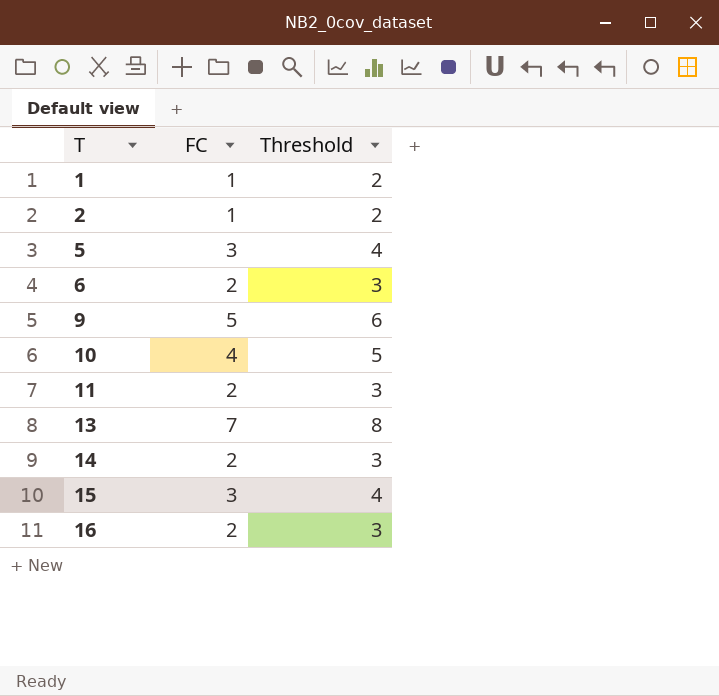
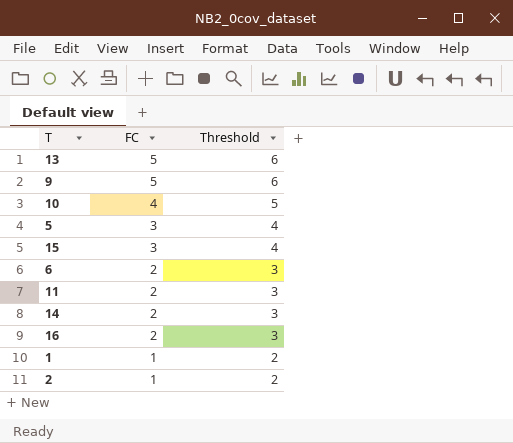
row order: T ascending -> FC descending
13 | FC: 7 -> 5
13 | Threshold: 8 -> 6

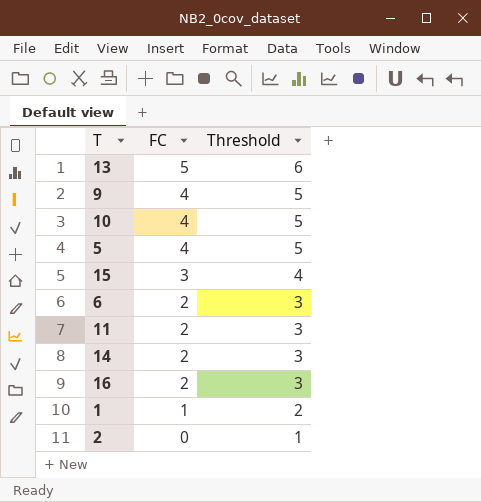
9 | FC: 5 -> 4
9 | Threshold: 6 -> 5
5 | FC: 3 -> 4
5 | Threshold: 4 -> 5
2 | FC: 1 -> 0
2 | Threshold: 2 -> 1

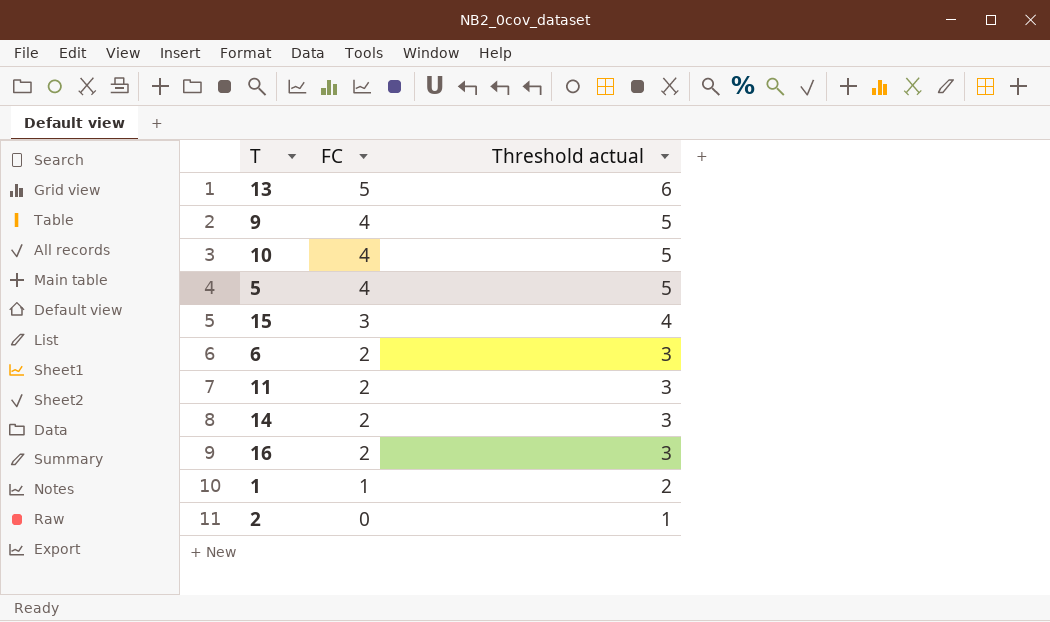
column name: Threshold -> Threshold actual

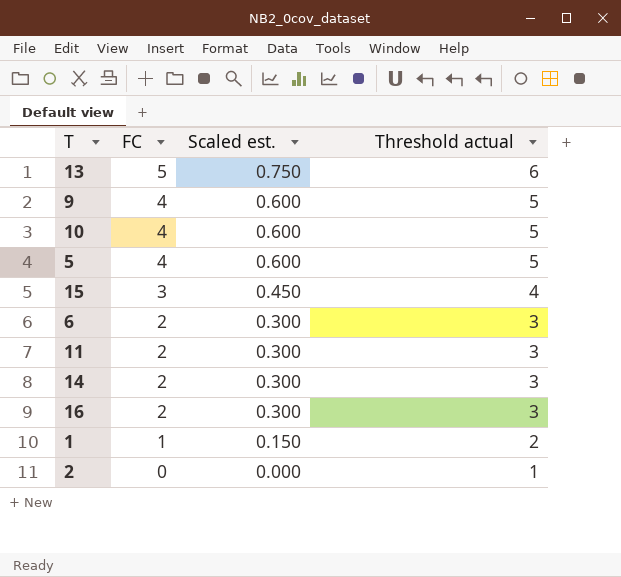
column Scaled est. | formula: none -> [FC] * 0.15

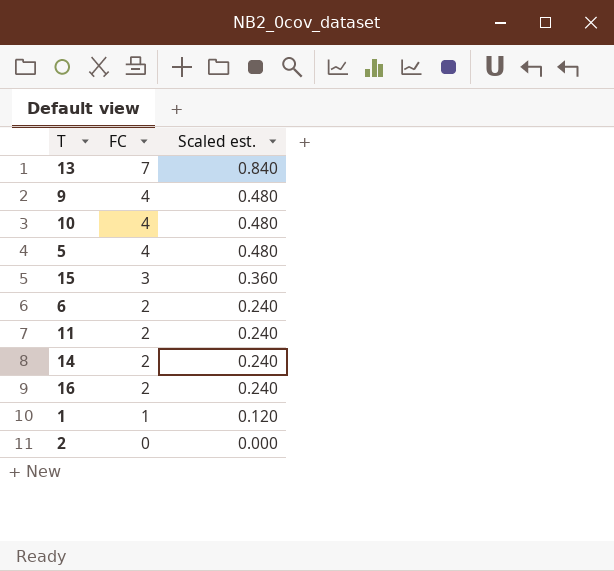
column Threshold actual | formula: [FC] + 1 -> none
column Scaled est. | formula: [FC] * 0.15 -> [FC] * 0.12
13 | FC: 5 -> 7

